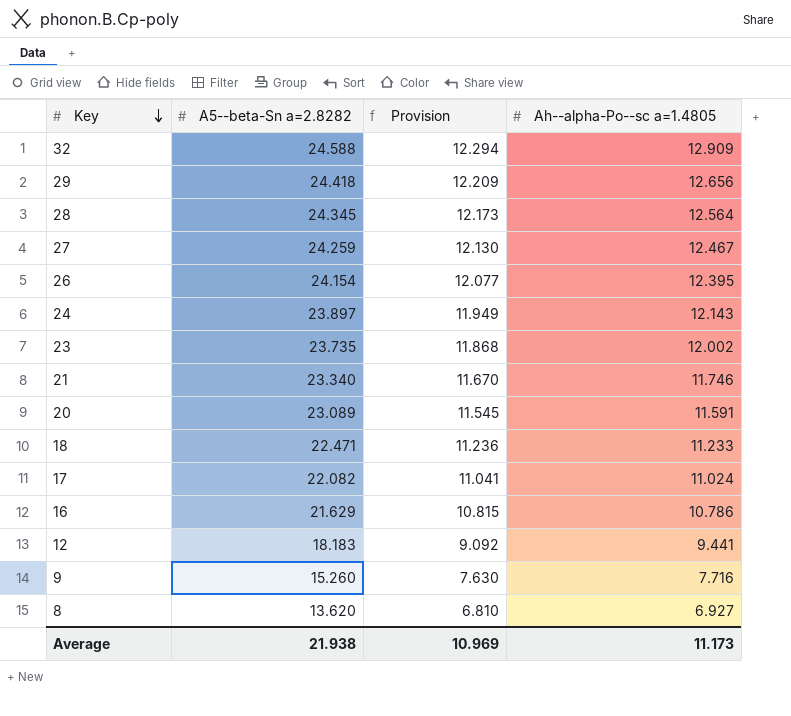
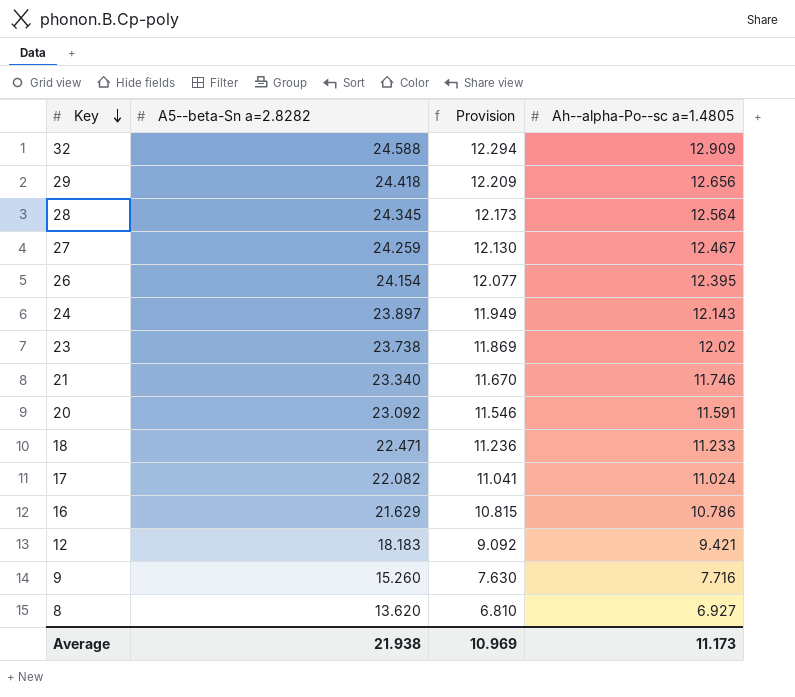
23 | A5--beta-Sn a=2.8282: 23.735 -> 23.738
23 | Provision: 11.868 -> 11.869
23 | Ah--alpha-Po--sc a=1.4805: 12.002 -> 12.02
20 | A5--beta-Sn a=2.8282: 23.089 -> 23.092
20 | Provision: 11.545 -> 11.546
12 | Ah--alpha-Po--sc a=1.4805: 9.441 -> 9.421

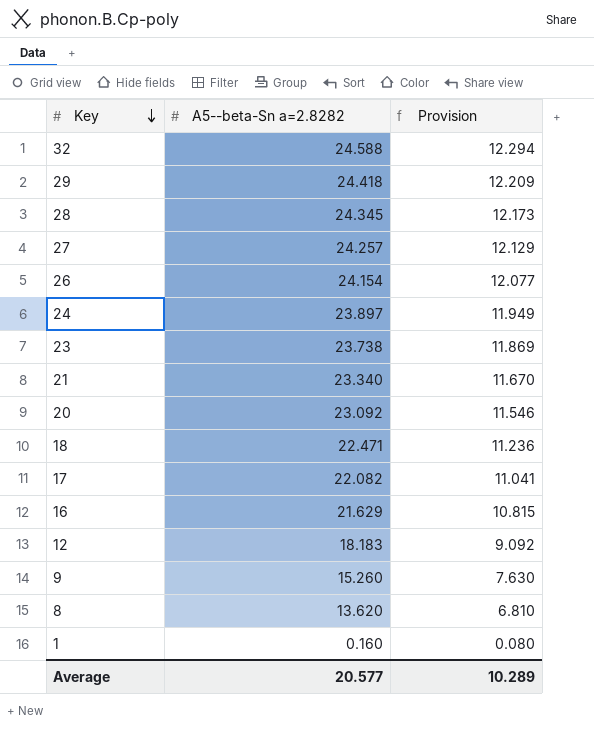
column Ah--alpha-Po--sc a=1.4805 | position: 4 -> none
27 | A5--beta-Sn a=2.8282: 24.259 -> 24.257
27 | Provision: 12.130 -> 12.129
row 1: none -> 0.160 | 0.080
Average | A5--beta-Sn a=2.8282: 21.938 -> 20.577
Average | Provision: 10.969 -> 10.289

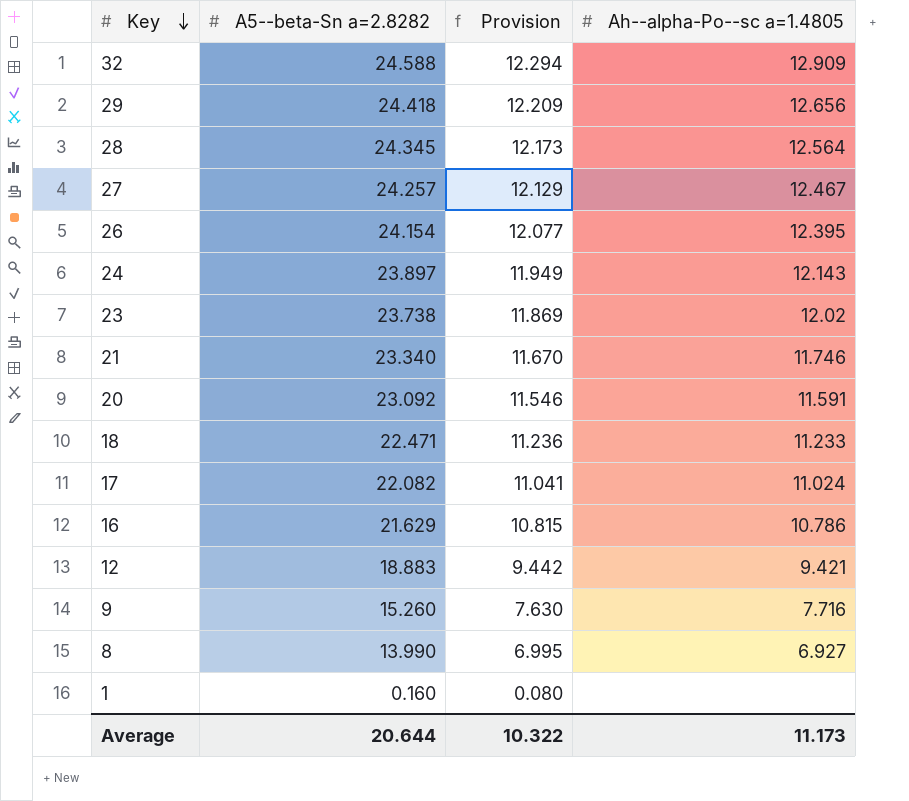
column Ah--alpha-Po--sc a=1.4805 | position: none -> 4
12 | A5--beta-Sn a=2.8282: 18.183 -> 18.883
12 | Provision: 9.092 -> 9.442
8 | A5--beta-Sn a=2.8282: 13.620 -> 13.990
8 | Provision: 6.810 -> 6.995
Average | A5--beta-Sn a=2.8282: 20.577 -> 20.644
Average | Provision: 10.289 -> 10.322

